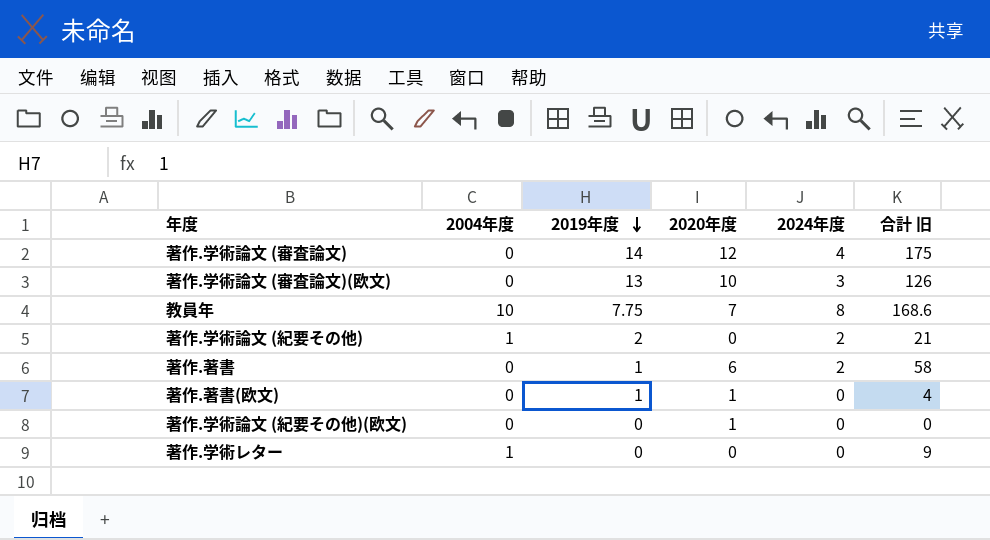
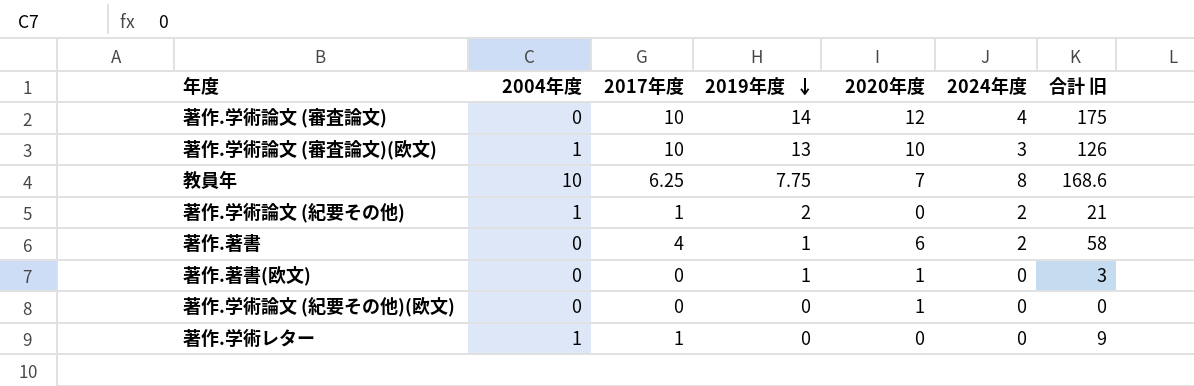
column 2017年度 | position: none -> 3
著作.学術論文 (審査論文)(欧文) | 2004年度: 0 -> 1
著作.著書(欧文) | 合計 旧: 4 -> 3

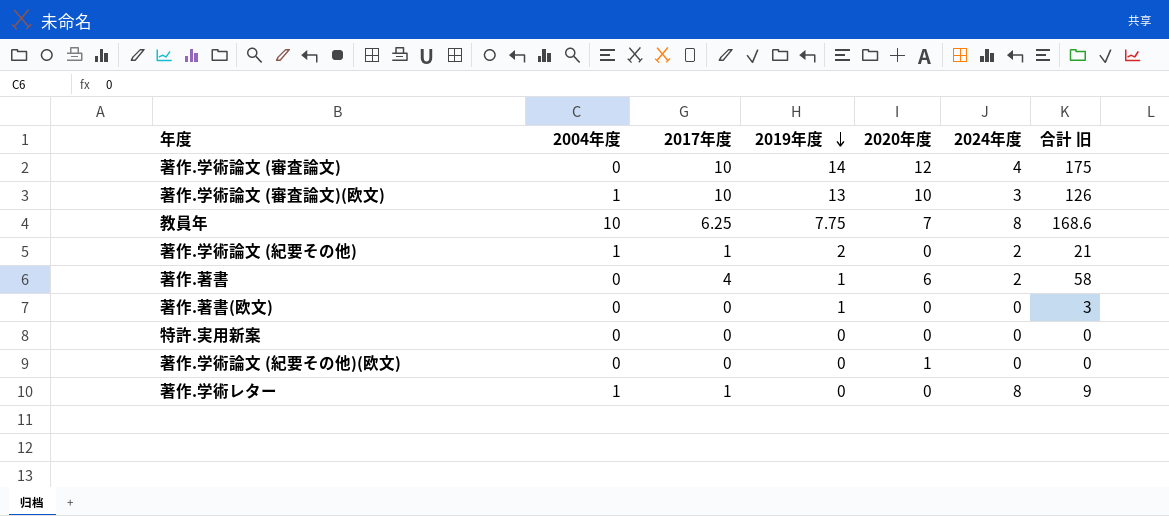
著作.著書(欧文) | 2020年度: 1 -> 0
row 特許.実用新案: none -> 0 | 0 | 0 | 0 | 0 | 0
著作.学術レター | 2024年度: 0 -> 8

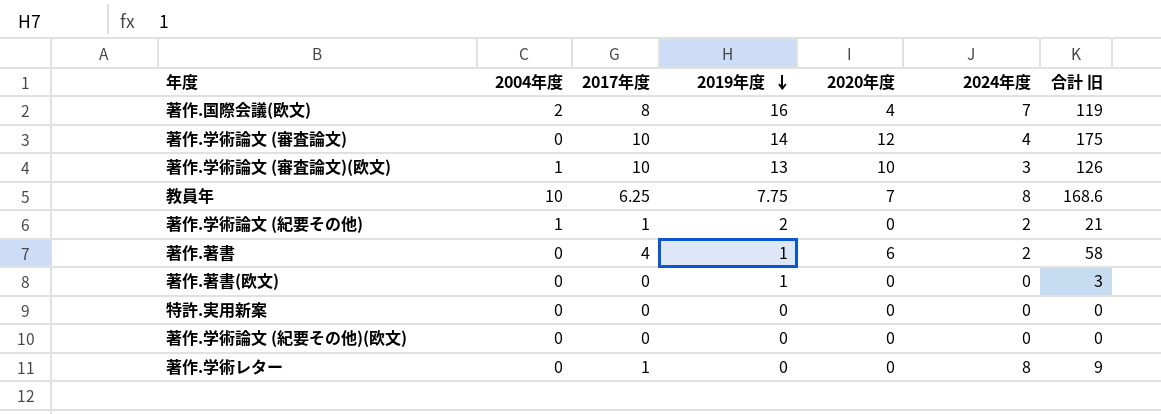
row 著作.国際会議(欧文): none -> 2 | 8 | 16 | 4 | 7 | 119
著作.学術論文 (紀要その他)(欧文) | 2020年度: 1 -> 0
著作.学術レター | 2004年度: 1 -> 0

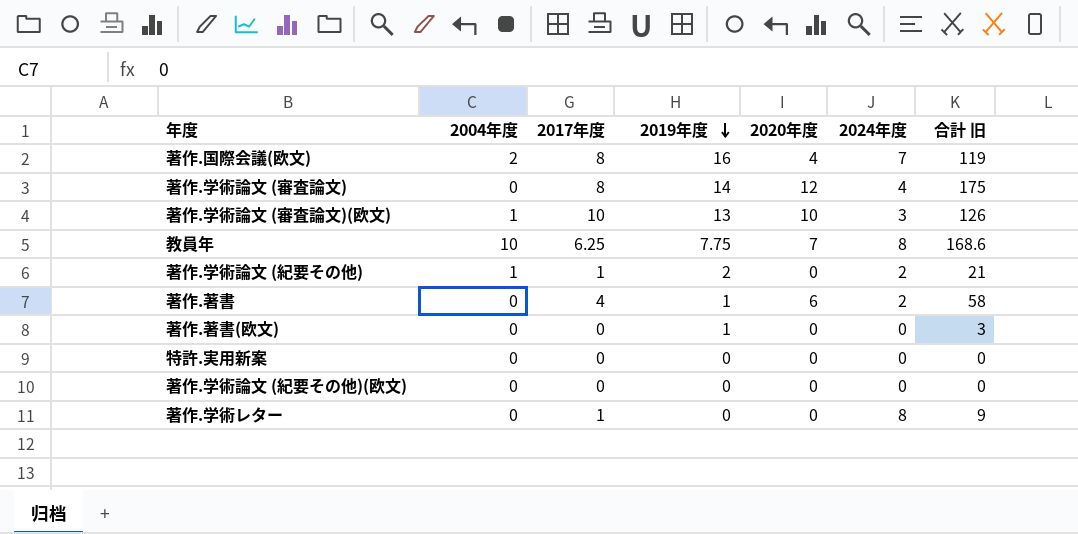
著作.学術論文 (審査論文) | 2017年度: 10 -> 8

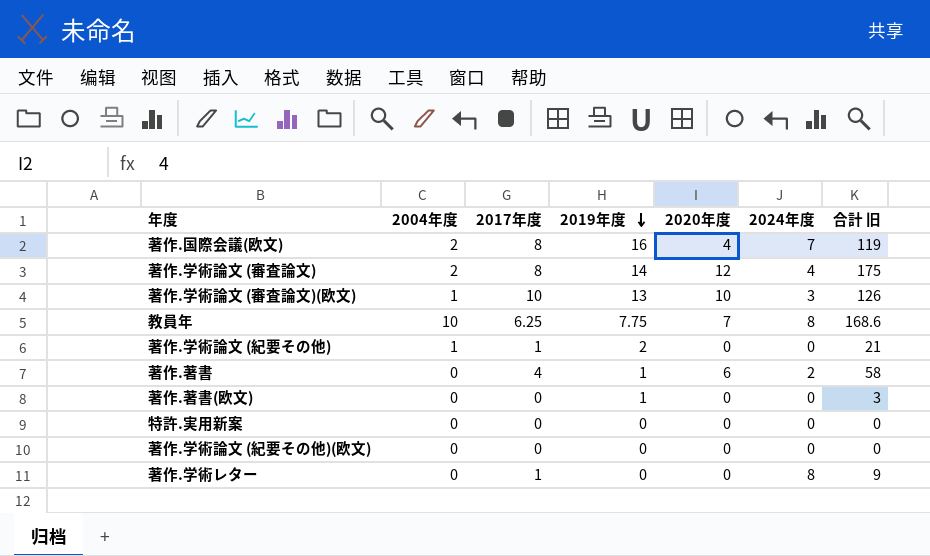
著作.学術論文 (審査論文) | 2004年度: 0 -> 2
著作.学術論文 (紀要その他) | 2024年度: 2 -> 0

